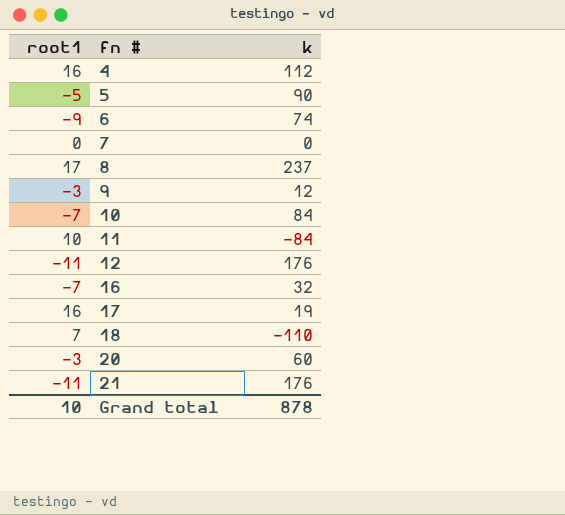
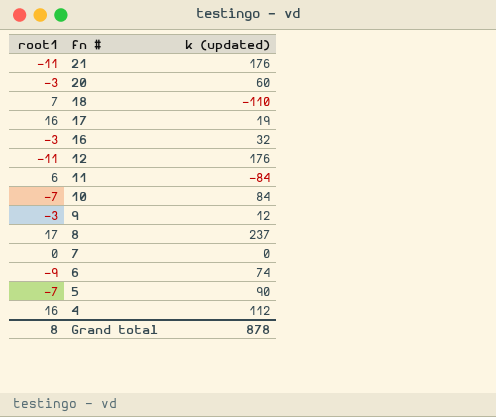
row order: fn # ascending -> fn # descending
column name: k -> k (updated)
16 | root1: -7 -> -3
11 | root1: 10 -> 6
5 | root1: -5 -> -7
Grand total | root1: 10 -> 8

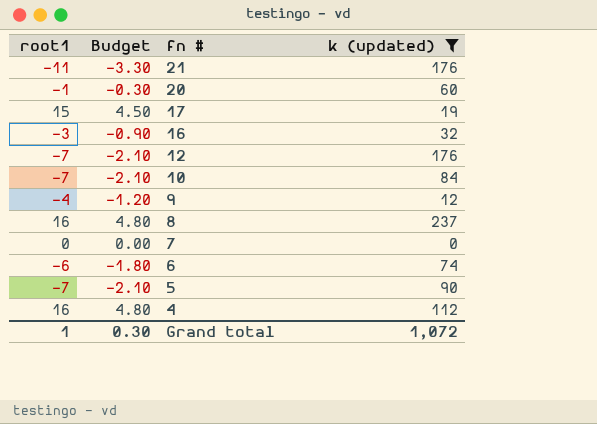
filter: none -> k (updated) >= 0
column Budget | formula: none -> [root1] * 0.3
20 | root1: -3 -> -1
17 | root1: 16 -> 15
12 | root1: -11 -> -7
9 | root1: -3 -> -4
8 | root1: 17 -> 16
6 | root1: -9 -> -6
Grand total | root1: 8 -> 1
Grand total | k (updated): 878 -> 1,072

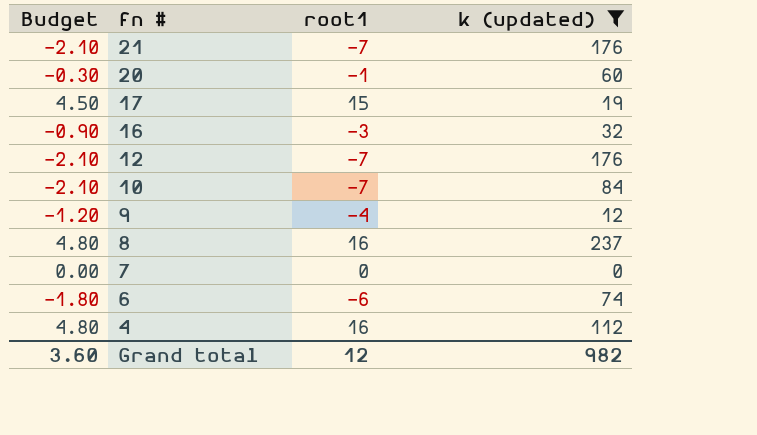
column root1 | position: 1 -> 3
row 5: -7 | -2.10 | 90 -> none
21 | Budget: -3.30 -> -2.10
21 | root1: -11 -> -7
Grand total | Budget: 0.30 -> 3.60
Grand total | root1: 1 -> 12
Grand total | k (updated): 1,072 -> 982

